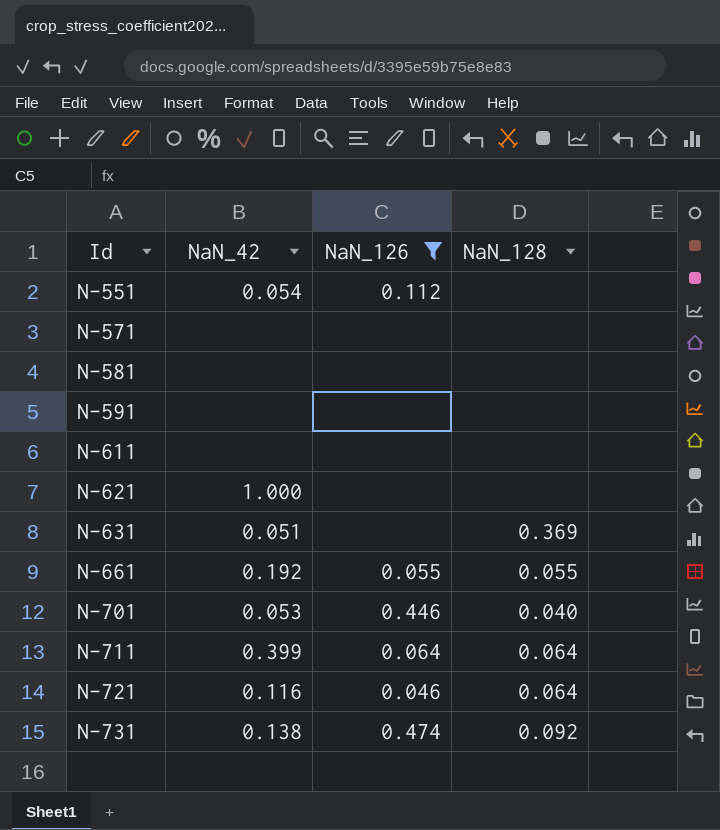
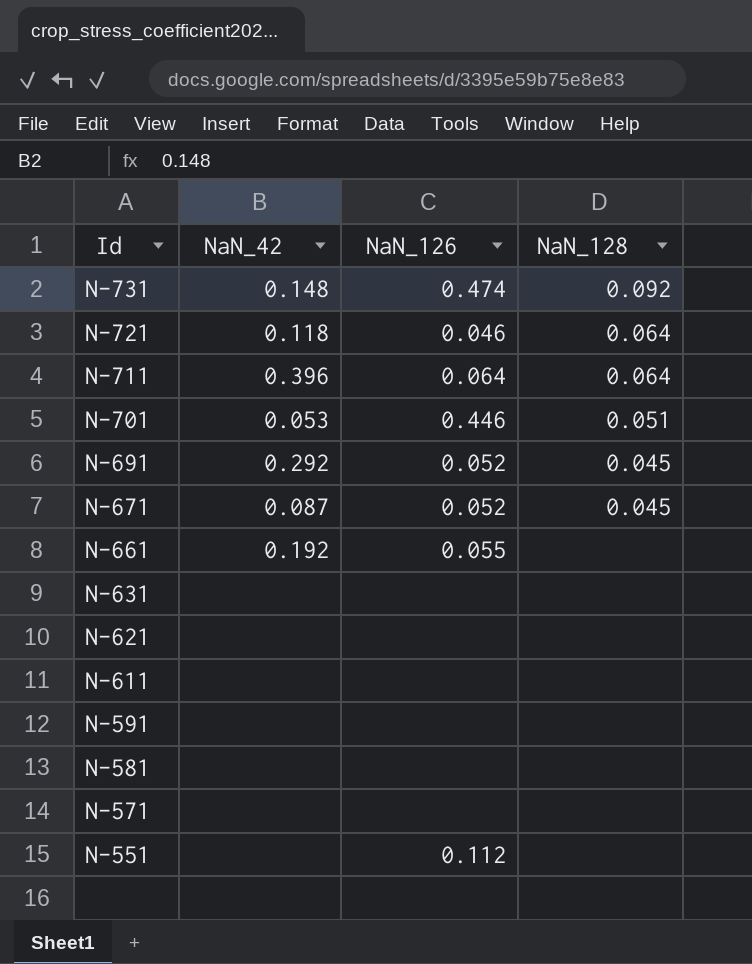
filter: NaN_126 != 0.052 -> none
row order: Id ascending -> Id descending
N-731 | NaN_42: 0.138 -> 0.148
N-721 | NaN_42: 0.116 -> 0.118
N-711 | NaN_42: 0.399 -> 0.396
N-701 | NaN_128: 0.040 -> 0.051
N-661 | NaN_128: 0.055 -> none
N-631 | NaN_42: 0.051 -> none
N-631 | NaN_128: 0.369 -> none
N-621 | NaN_42: 1.000 -> none
N-551 | NaN_42: 0.054 -> none

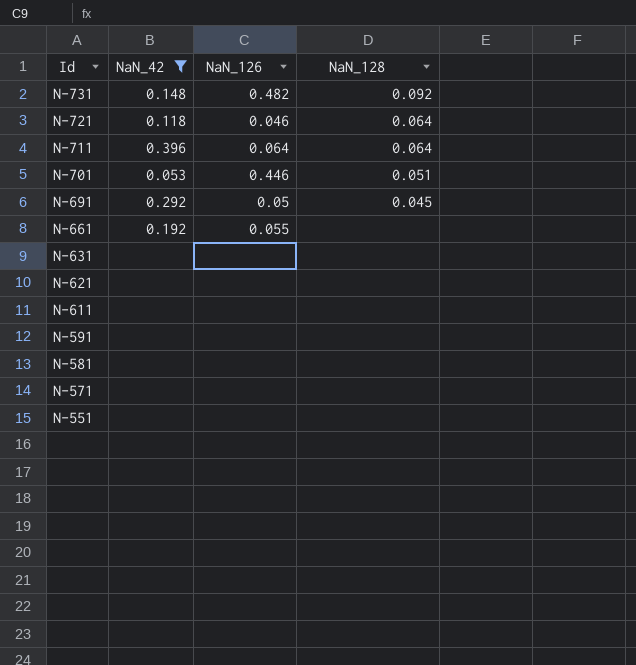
filter: none -> NaN_42 != 0.087
N-731 | NaN_126: 0.474 -> 0.482
N-691 | NaN_126: 0.052 -> 0.05
N-551 | NaN_126: 0.112 -> none

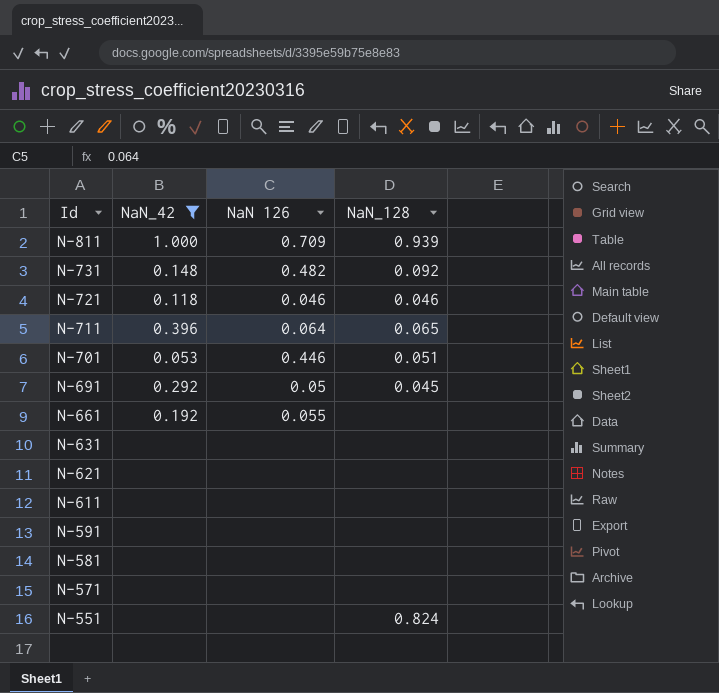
column name: NaN_126 -> NaN 126
row N-811: none -> 1.000 | 0.709 | 0.939
N-721 | NaN_128: 0.064 -> 0.046
N-711 | NaN_128: 0.064 -> 0.065
N-551 | NaN_128: none -> 0.824

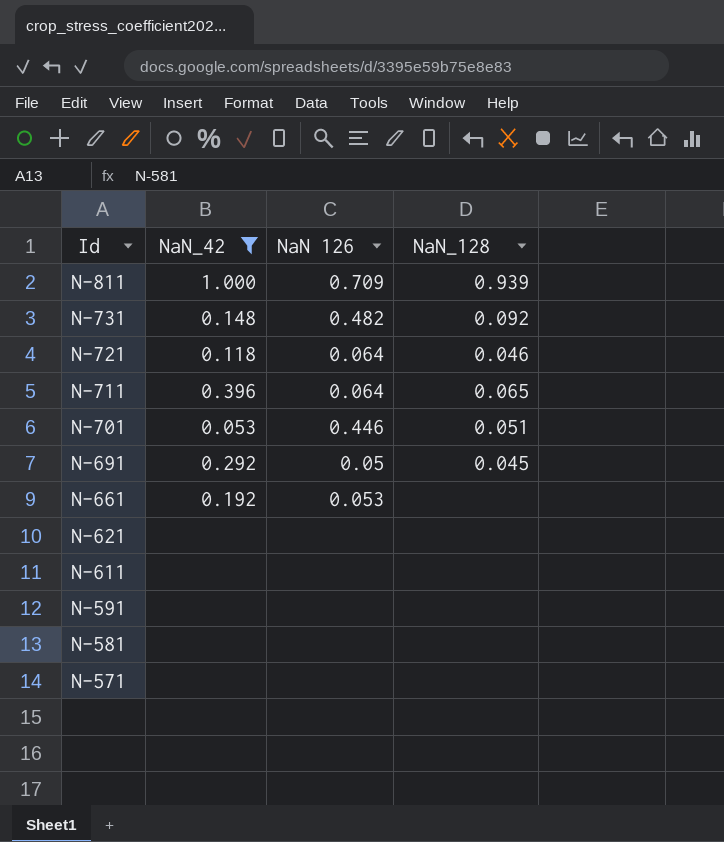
row N-631: none | none | none -> none
row N-551: none | none | 0.824 -> none
N-721 | NaN 126: 0.046 -> 0.064
N-661 | NaN 126: 0.055 -> 0.053

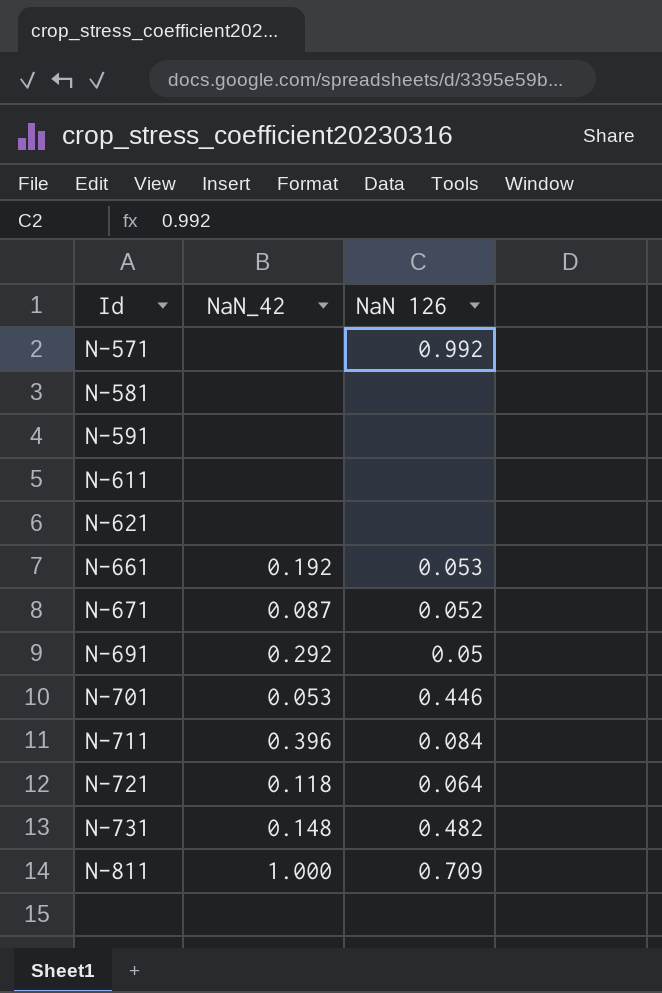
filter: NaN_42 != 0.087 -> none
row order: Id descending -> Id ascending
column NaN_128 | position: 4 -> none
N-571 | NaN 126: none -> 0.992
N-711 | NaN 126: 0.064 -> 0.084

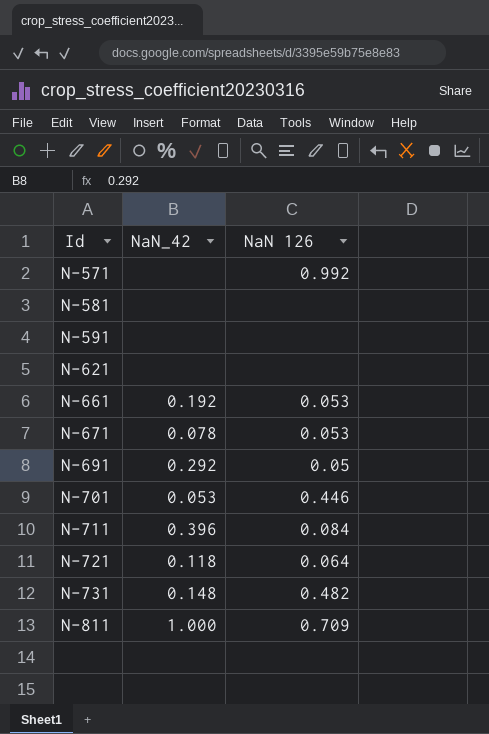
row N-611: none | none -> none
N-671 | NaN_42: 0.087 -> 0.078
N-671 | NaN 126: 0.052 -> 0.053

